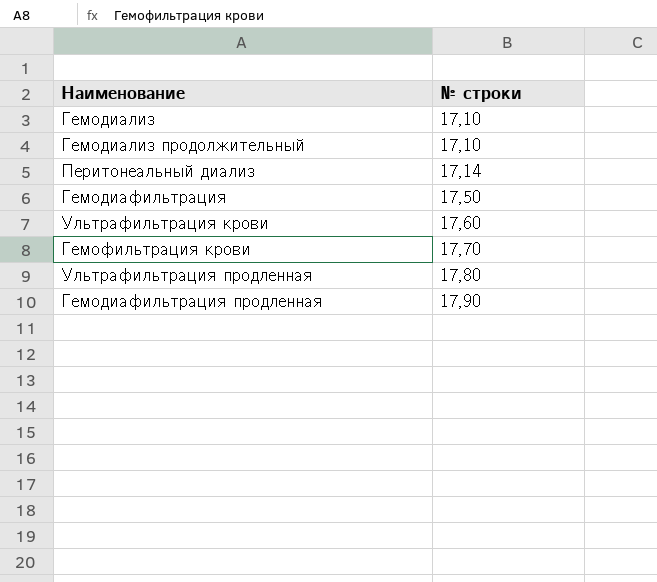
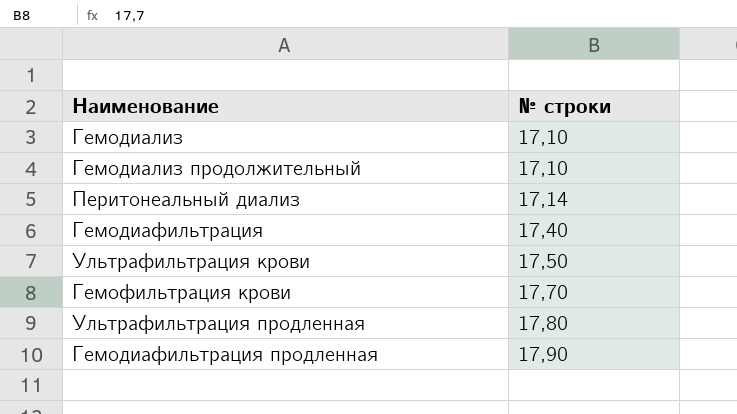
Гемодиафильтрация | № строки: 17,50 -> 17,40
Ультрафильтрация крови | № строки: 17,60 -> 17,50

